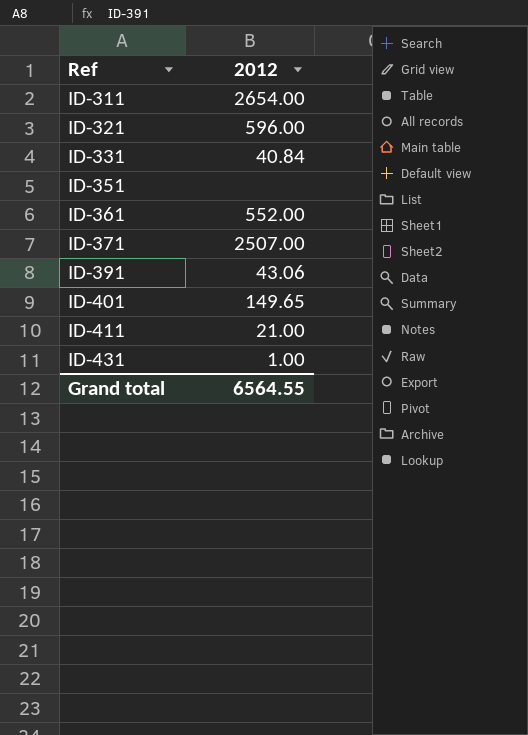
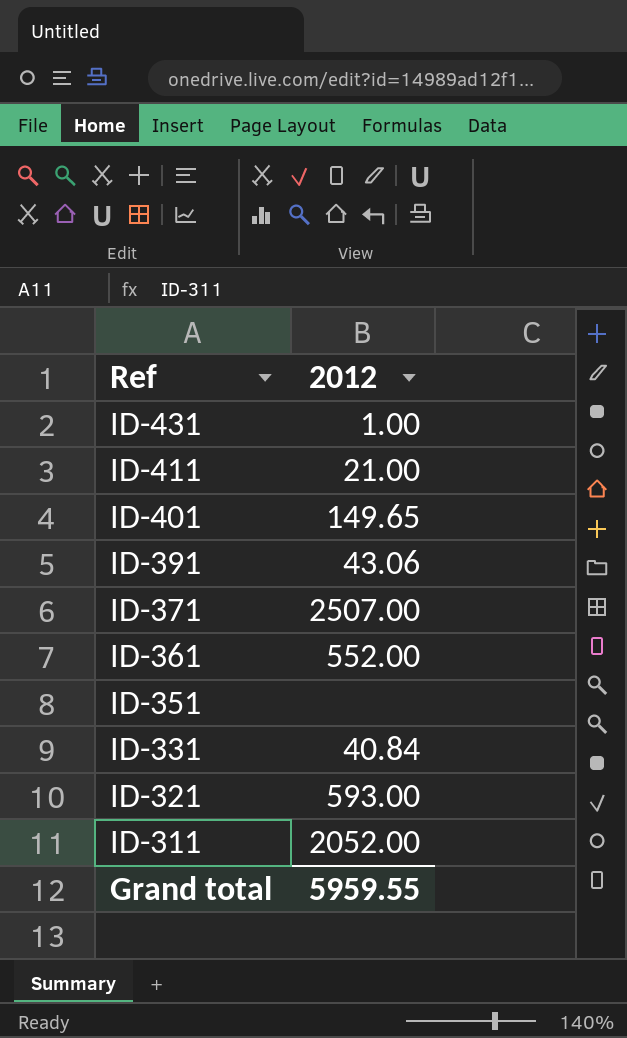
row order: Ref ascending -> Ref descending
ID-321 | 2012: 596.00 -> 593.00
ID-311 | 2012: 2654.00 -> 2052.00
Grand total | 2012: 6564.55 -> 5959.55

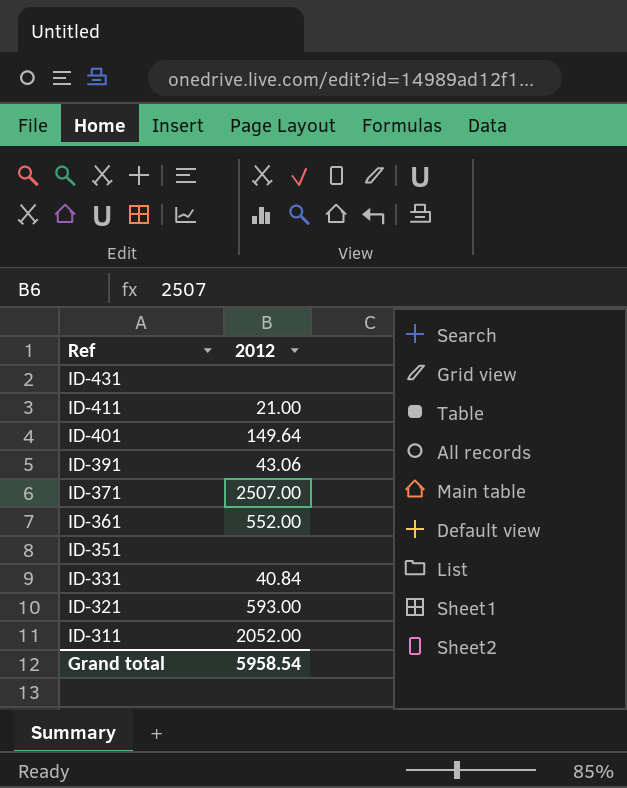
ID-431 | 2012: 1.00 -> none
ID-401 | 2012: 149.65 -> 149.64
Grand total | 2012: 5959.55 -> 5958.54

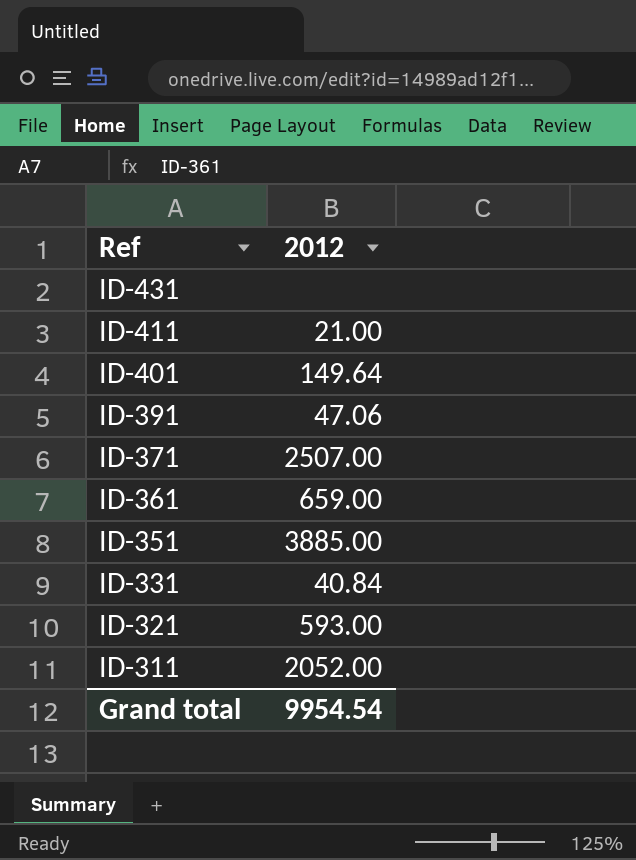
ID-391 | 2012: 43.06 -> 47.06
ID-361 | 2012: 552.00 -> 659.00
ID-351 | 2012: none -> 3885.00
Grand total | 2012: 5958.54 -> 9954.54

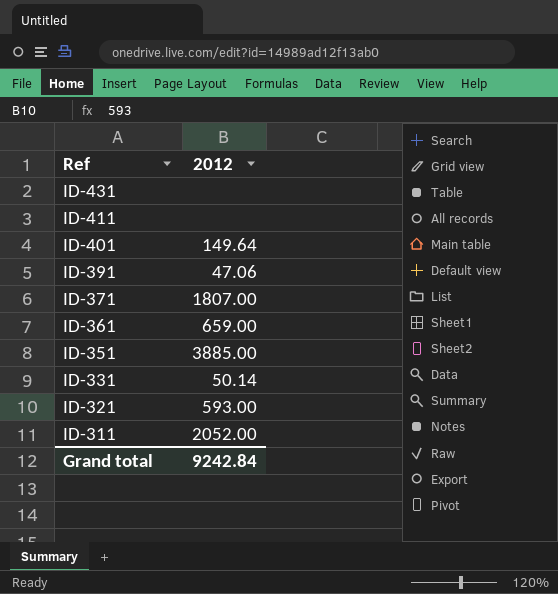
ID-411 | 2012: 21.00 -> none
ID-371 | 2012: 2507.00 -> 1807.00
ID-331 | 2012: 40.84 -> 50.14
Grand total | 2012: 9954.54 -> 9242.84

